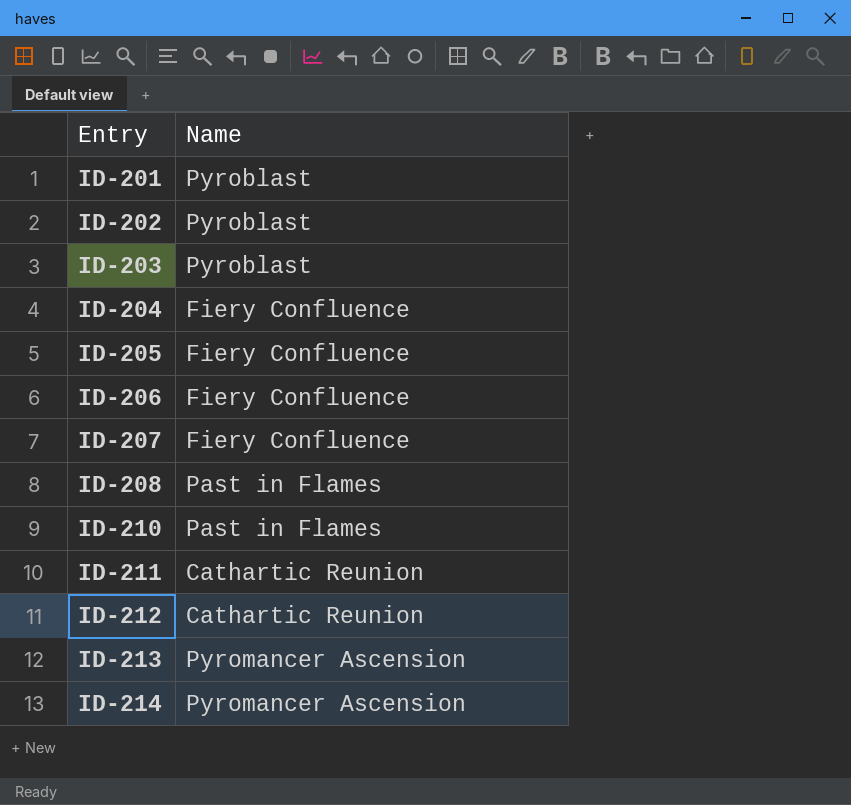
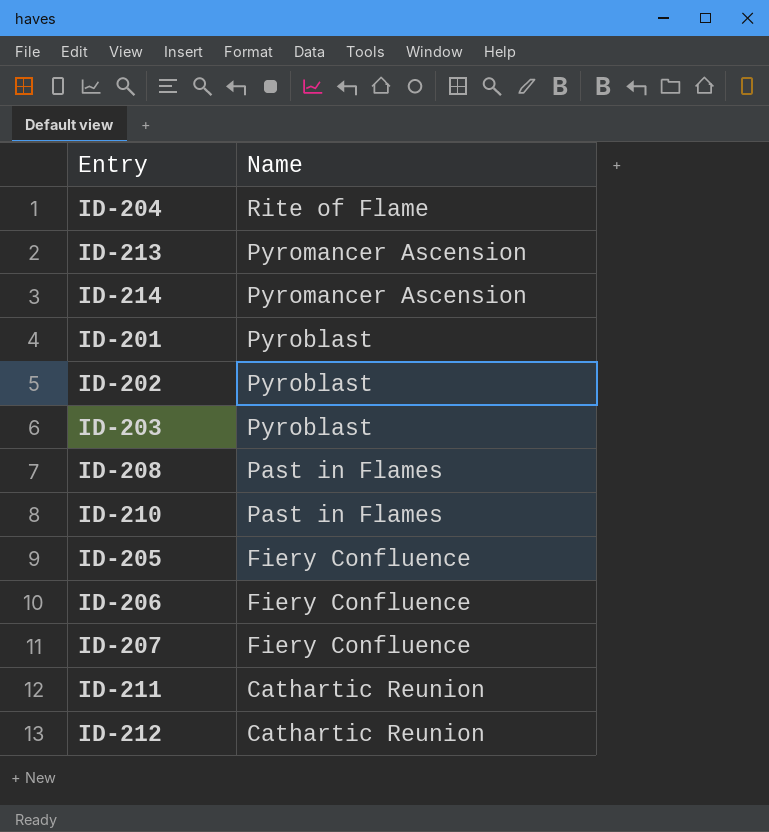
row order: Entry ascending -> Name descending
ID-204 | Name: Fiery Confluence -> Rite of Flame

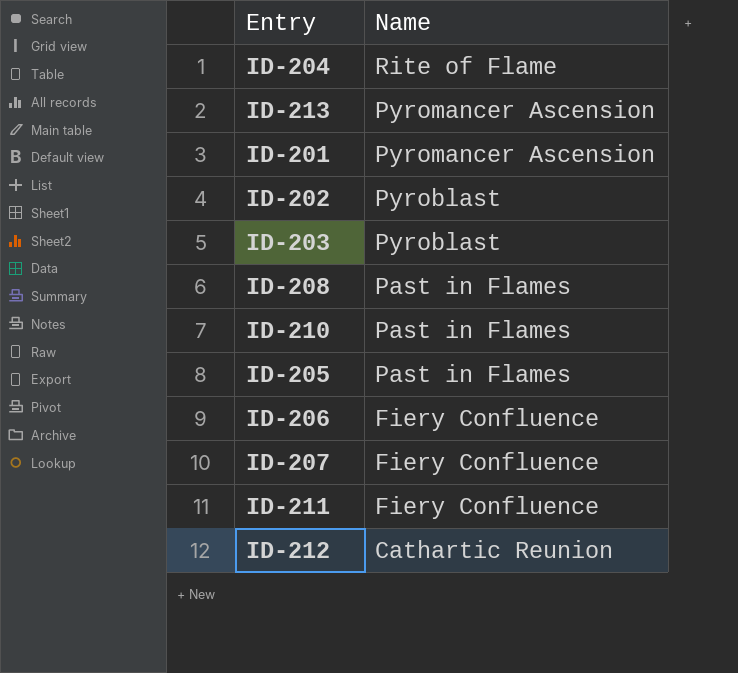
row ID-214: Pyromancer Ascension -> none
ID-201 | Name: Pyroblast -> Pyromancer Ascension
ID-205 | Name: Fiery Confluence -> Past in Flames
ID-211 | Name: Cathartic Reunion -> Fiery Confluence

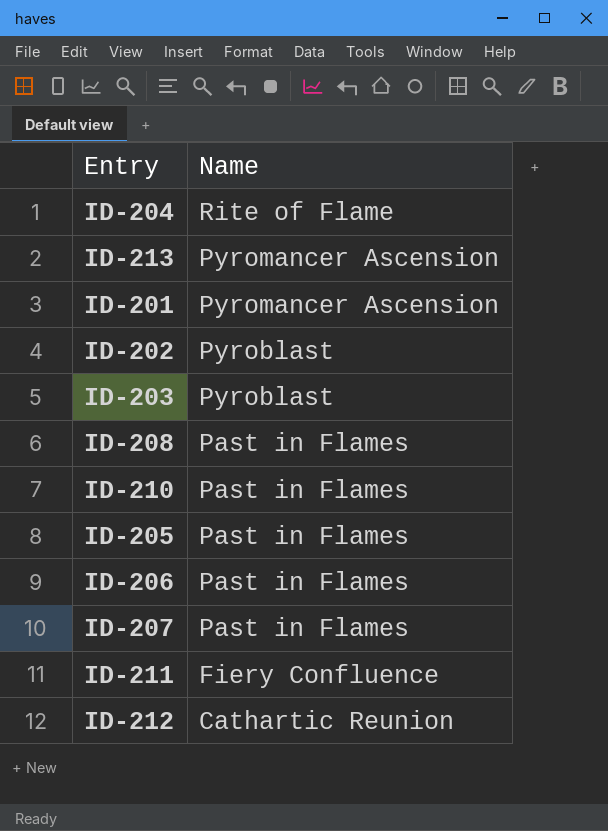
ID-206 | Name: Fiery Confluence -> Past in Flames
ID-207 | Name: Fiery Confluence -> Past in Flames

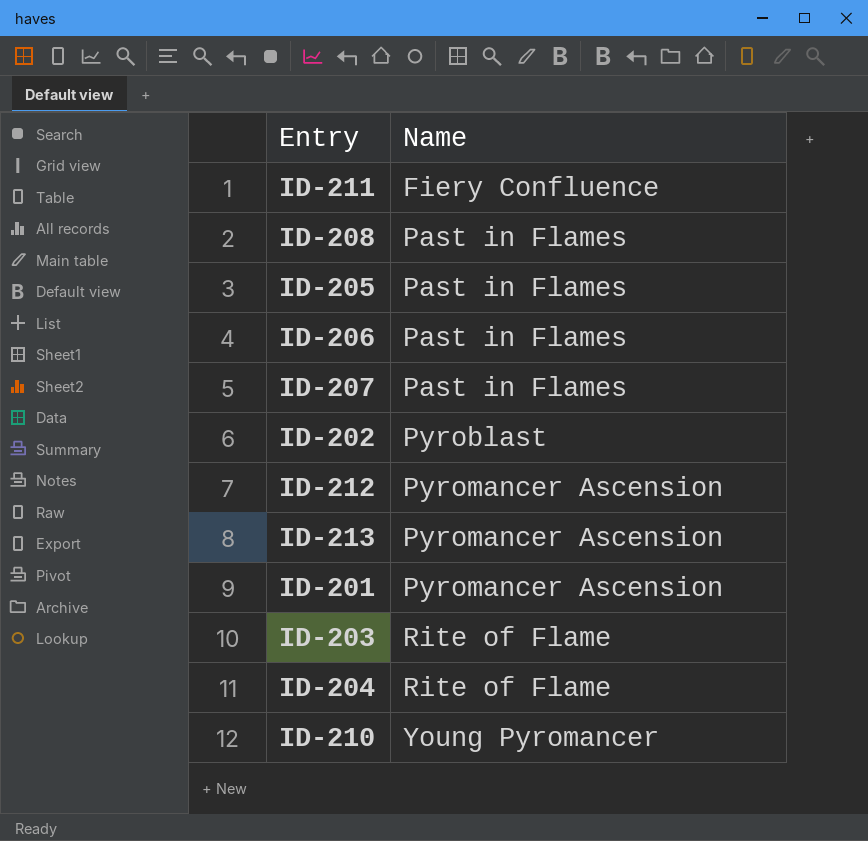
row order: Name descending -> Name ascending
ID-212 | Name: Cathartic Reunion -> Pyromancer Ascension
ID-203 | Name: Pyroblast -> Rite of Flame
ID-210 | Name: Past in Flames -> Young Pyromancer

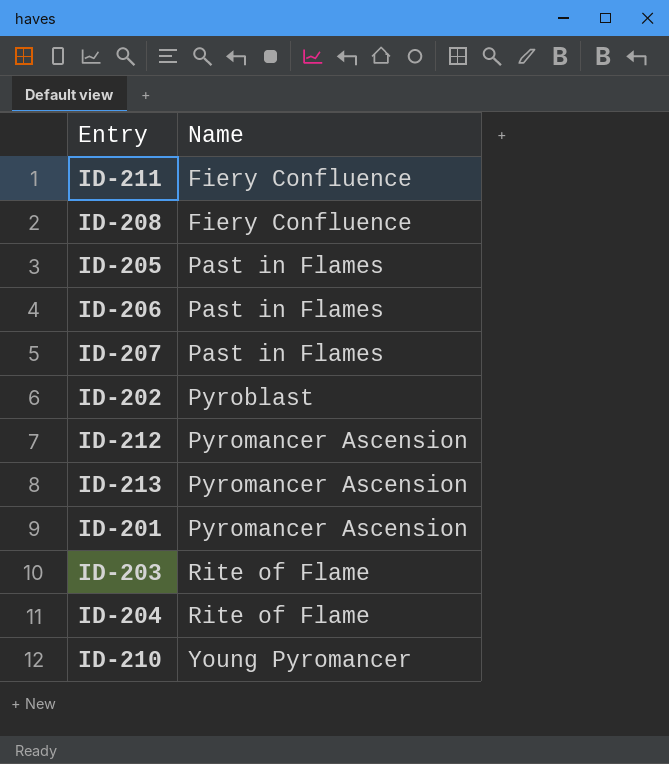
ID-208 | Name: Past in Flames -> Fiery Confluence

